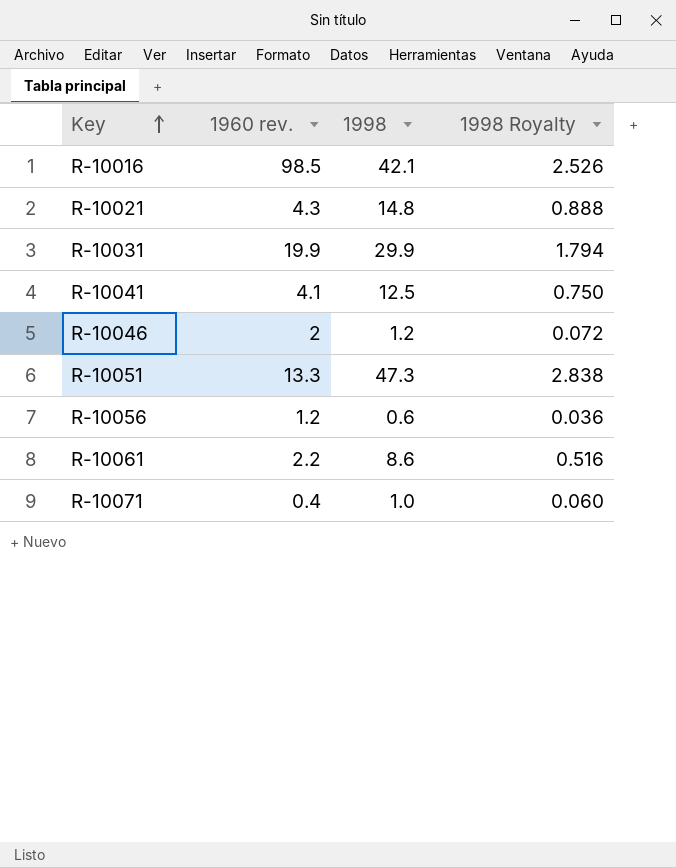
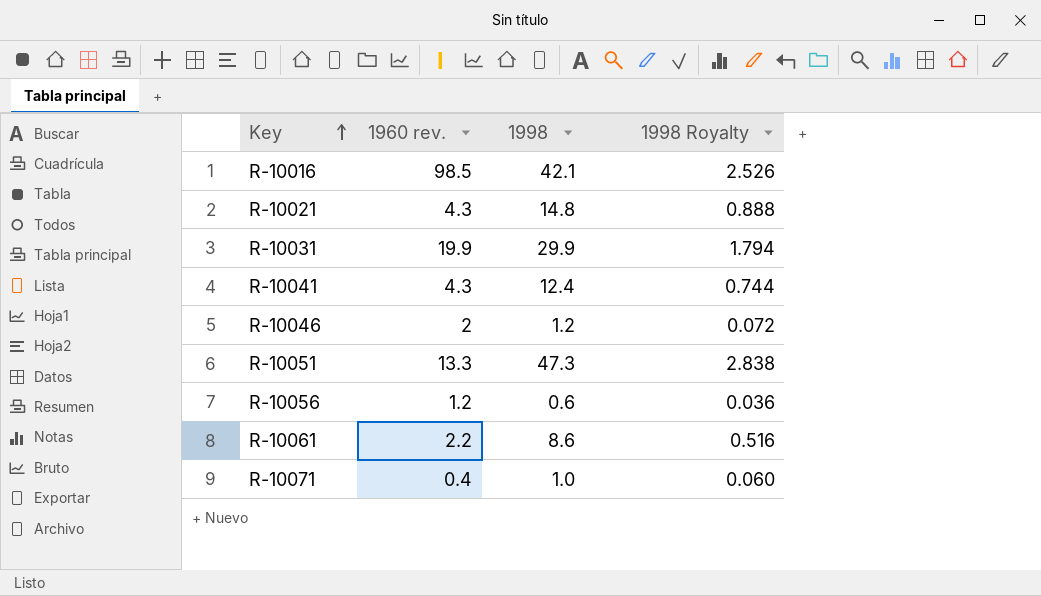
R-10041 | 1960 rev.: 4.1 -> 4.3
R-10041 | 1998: 12.5 -> 12.4
R-10041 | 1998 Royalty: 0.750 -> 0.744

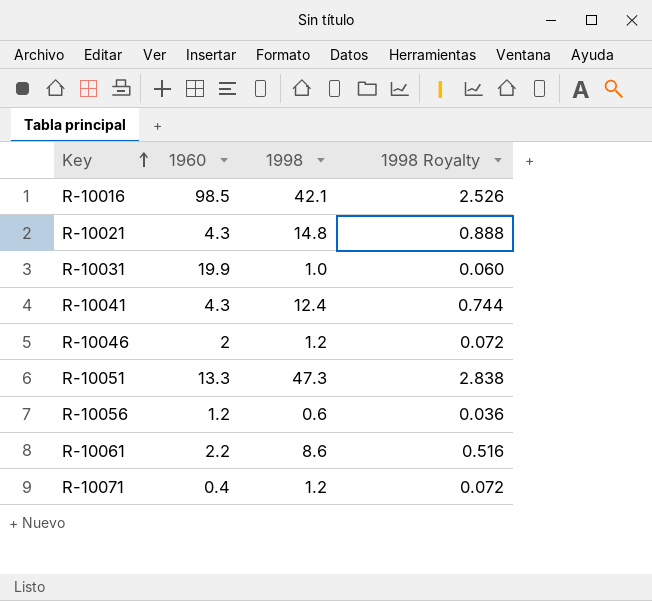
column name: 1960 rev. -> 1960
R-10031 | 1998: 29.9 -> 1.0
R-10031 | 1998 Royalty: 1.794 -> 0.060
R-10071 | 1998: 1.0 -> 1.2
R-10071 | 1998 Royalty: 0.060 -> 0.072

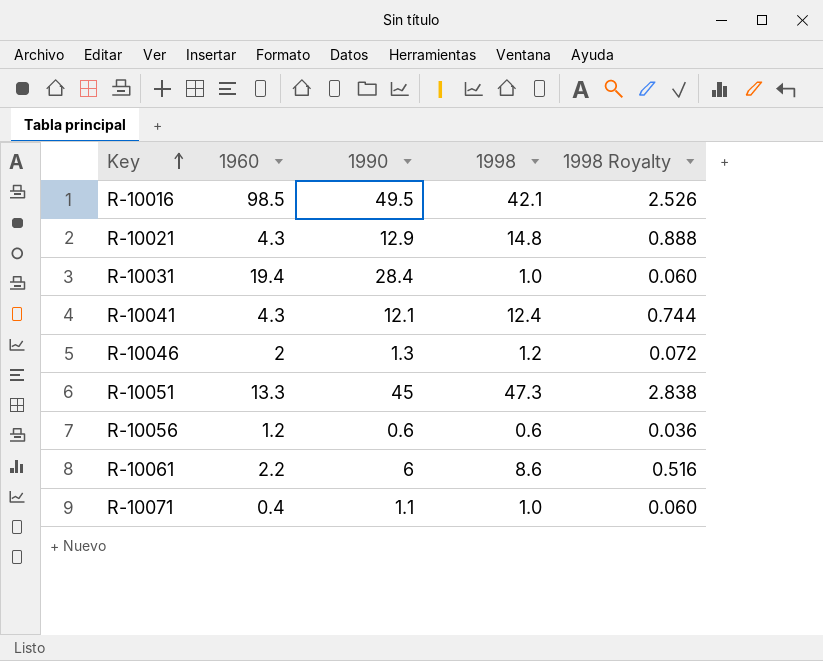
column 1990 | position: none -> 3
R-10031 | 1960: 19.9 -> 19.4
R-10071 | 1998: 1.2 -> 1.0
R-10071 | 1998 Royalty: 0.072 -> 0.060

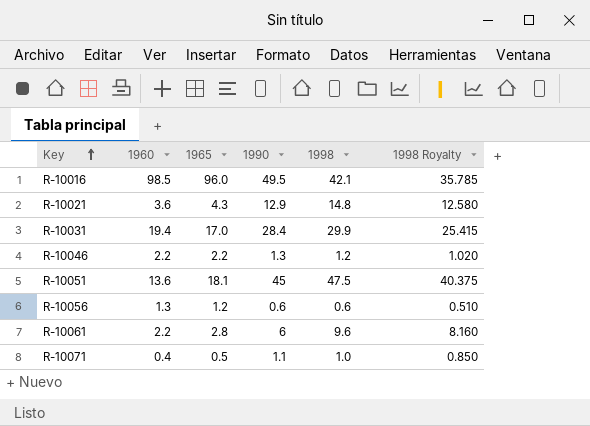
column 1965 | position: none -> 3
column 1998 Royalty | formula: [1998] * 0.06 -> [1998] * 0.85
row R-10041: 4.3 | 12.1 | 12.4 | 0.744 -> none
R-10021 | 1960: 4.3 -> 3.6
R-10031 | 1998: 1.0 -> 29.9
R-10046 | 1960: 2 -> 2.2
R-10051 | 1960: 13.3 -> 13.6
R-10051 | 1998: 47.3 -> 47.5
R-10056 | 1960: 1.2 -> 1.3
R-10061 | 1998: 8.6 -> 9.6

